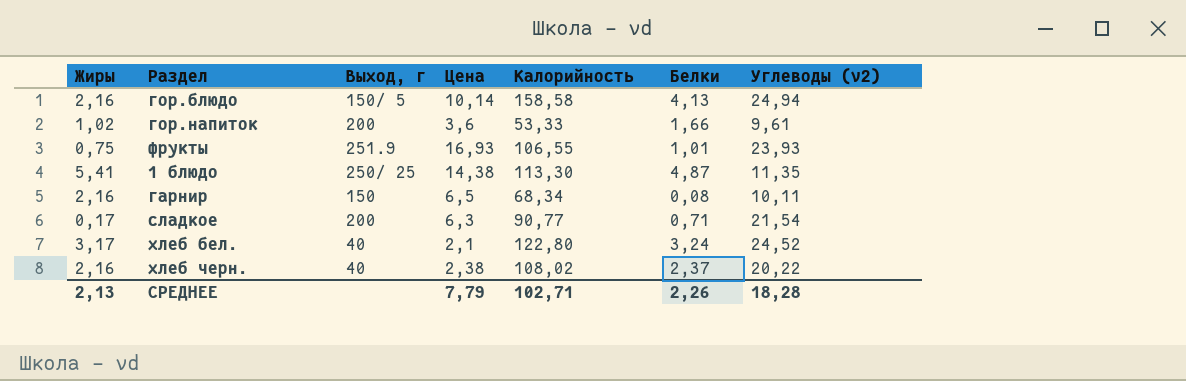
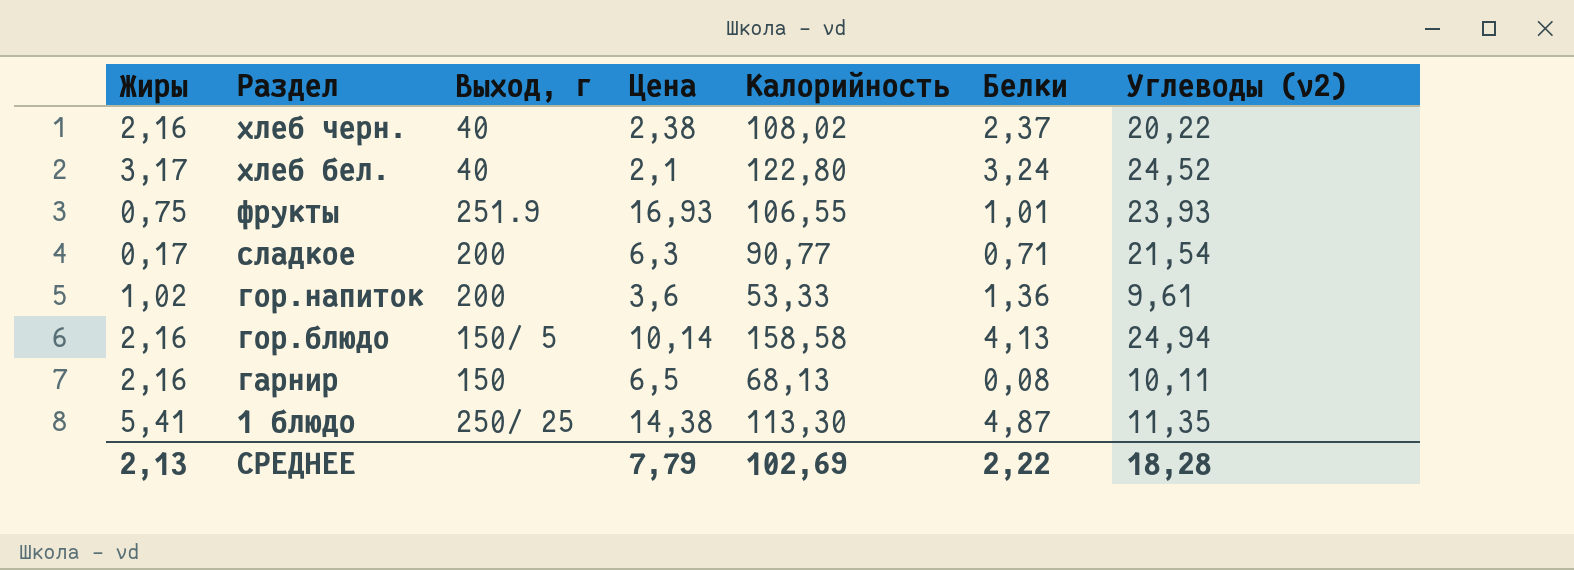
row order: none -> Раздел descending
гор.напиток | Белки: 1,66 -> 1,36
гарнир | Калорийность: 68,34 -> 68,13
СРЕДНЕЕ | Калорийность: 102,71 -> 102,69
СРЕДНЕЕ | Белки: 2,26 -> 2,22

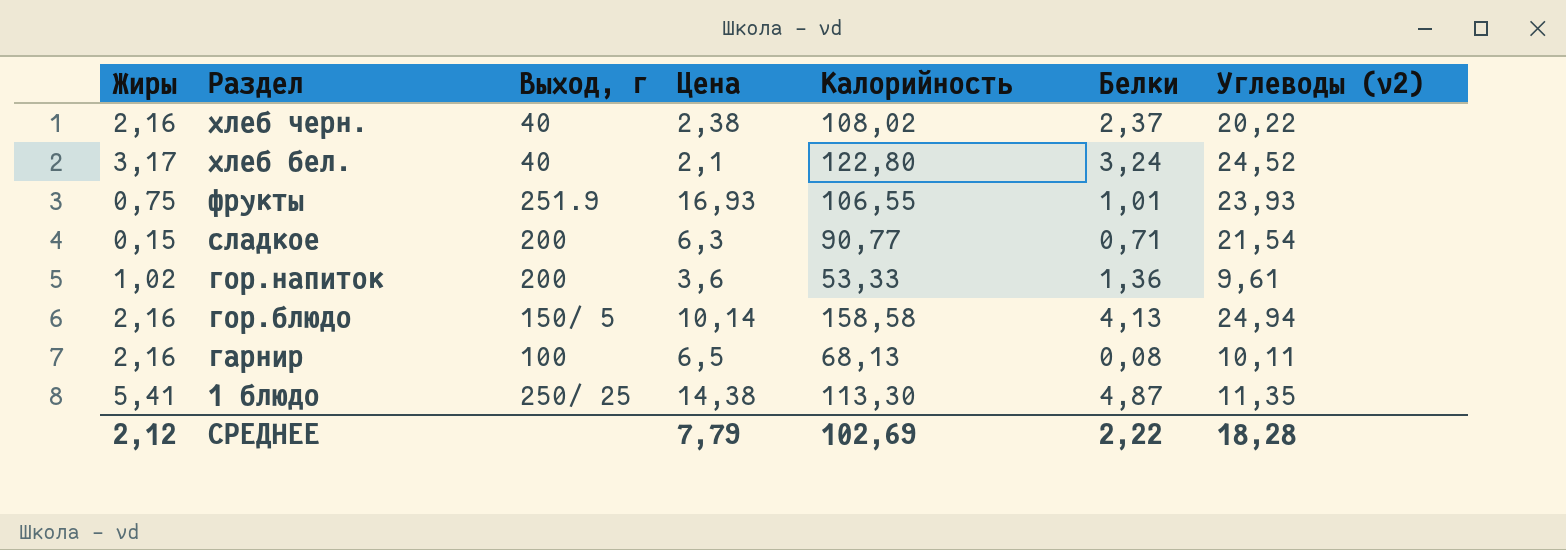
сладкое | Жиры: 0,17 -> 0,15
гарнир | Выход, г: 150 -> 100
СРЕДНЕЕ | Жиры: 2,13 -> 2,12

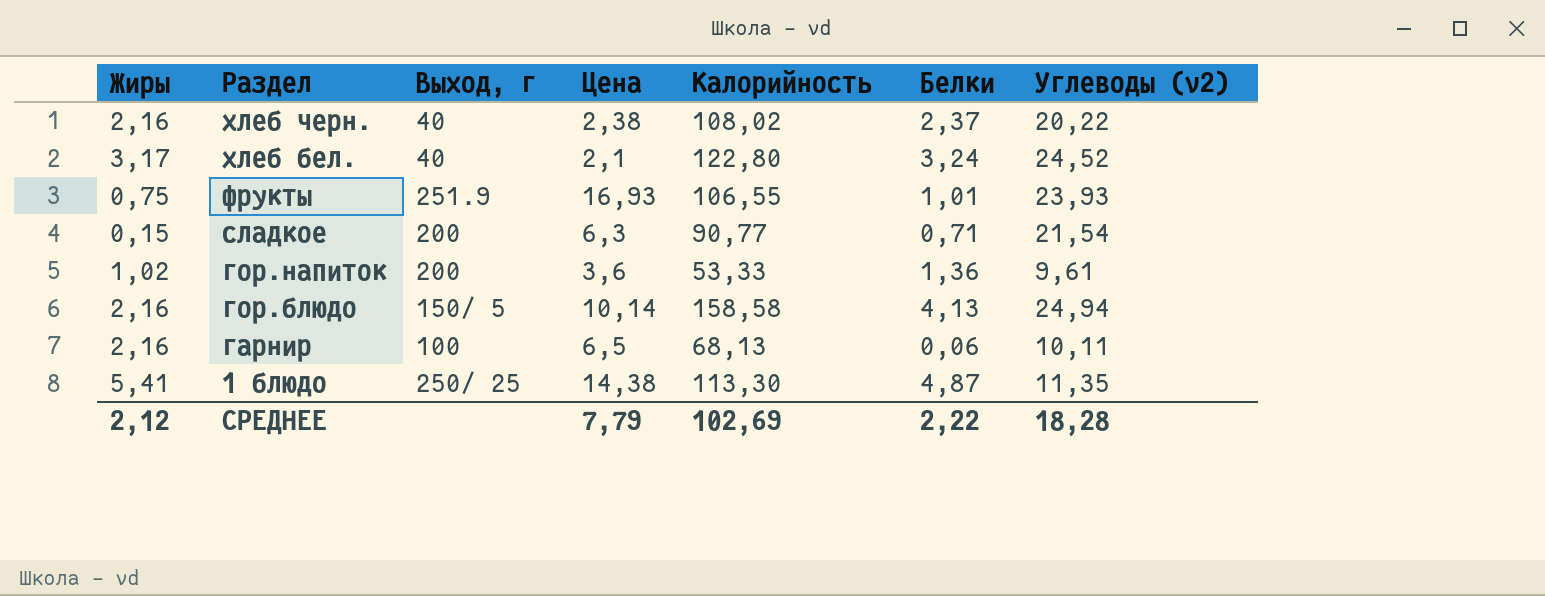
гарнир | Белки: 0,08 -> 0,06

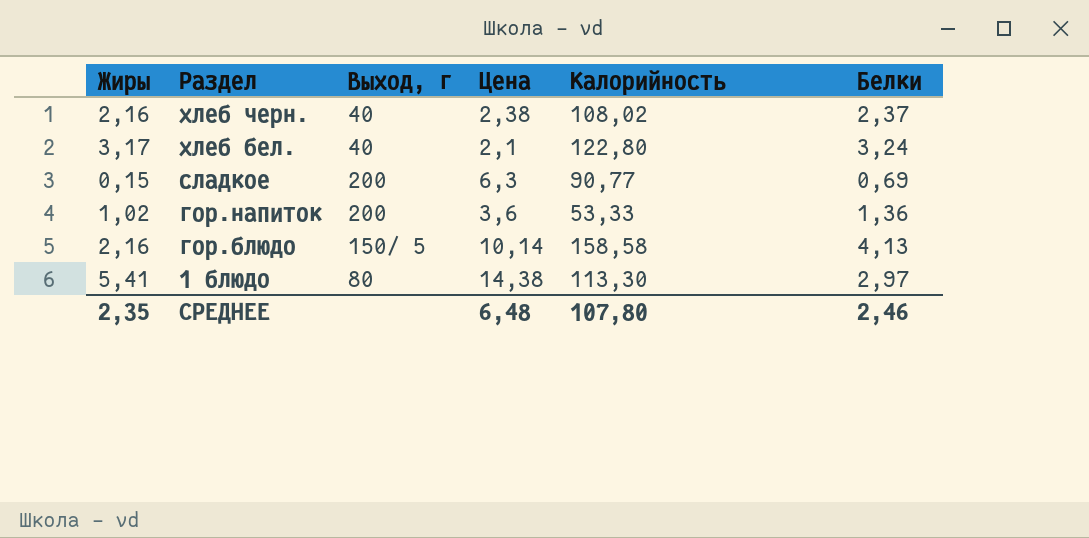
column Углеводы (v2) | position: 7 -> none
row фрукты: 0,75 | 251.9 | 16,93 | 106,55 | 1,01 | 23,93 -> none
row гарнир: 2,16 | 100 | 6,5 | 68,13 | 0,06 | 10,11 -> none
сладкое | Белки: 0,71 -> 0,69
1 блюдо | Выход, г: 250/ 25 -> 80
1 блюдо | Белки: 4,87 -> 2,97
СРЕДНЕЕ | Жиры: 2,12 -> 2,35
СРЕДНЕЕ | Цена: 7,79 -> 6,48
СРЕДНЕЕ | Калорийность: 102,69 -> 107,80
СРЕДНЕЕ | Белки: 2,22 -> 2,46

